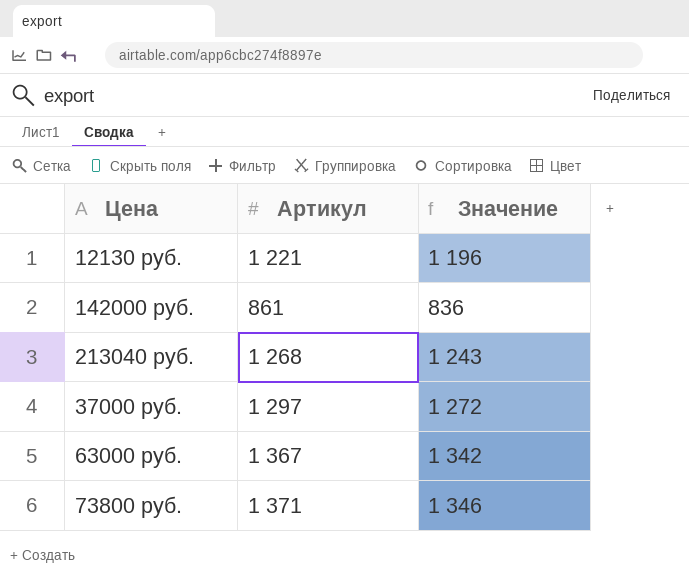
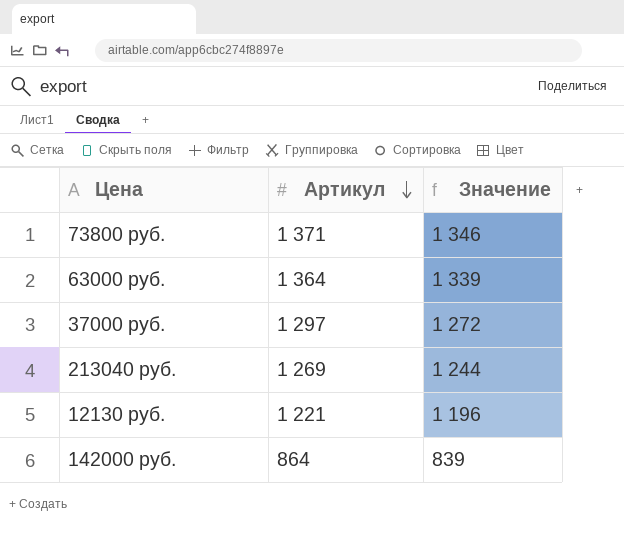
row order: none -> Артикул descending
63000 руб. | Артикул: 1 367 -> 1 364
63000 руб. | Значение: 1 342 -> 1 339
213040 руб. | Артикул: 1 268 -> 1 269
213040 руб. | Значение: 1 243 -> 1 244
142000 руб. | Артикул: 861 -> 864
142000 руб. | Значение: 836 -> 839

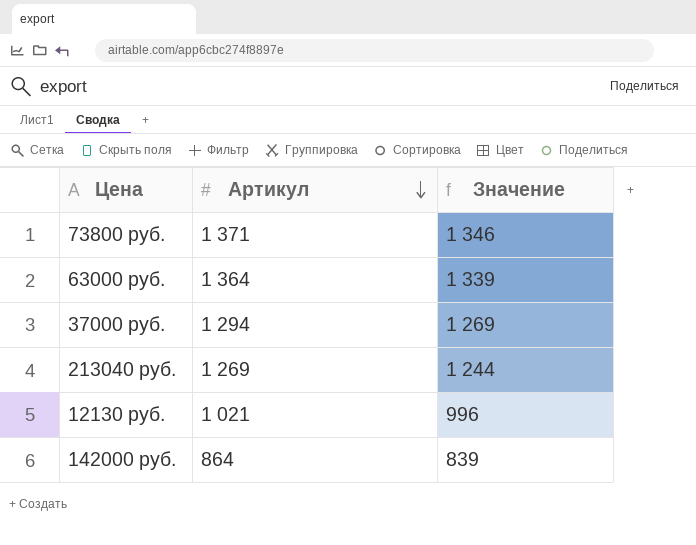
37000 руб. | Артикул: 1 297 -> 1 294
37000 руб. | Значение: 1 272 -> 1 269
12130 руб. | Артикул: 1 221 -> 1 021
12130 руб. | Значение: 1 196 -> 996

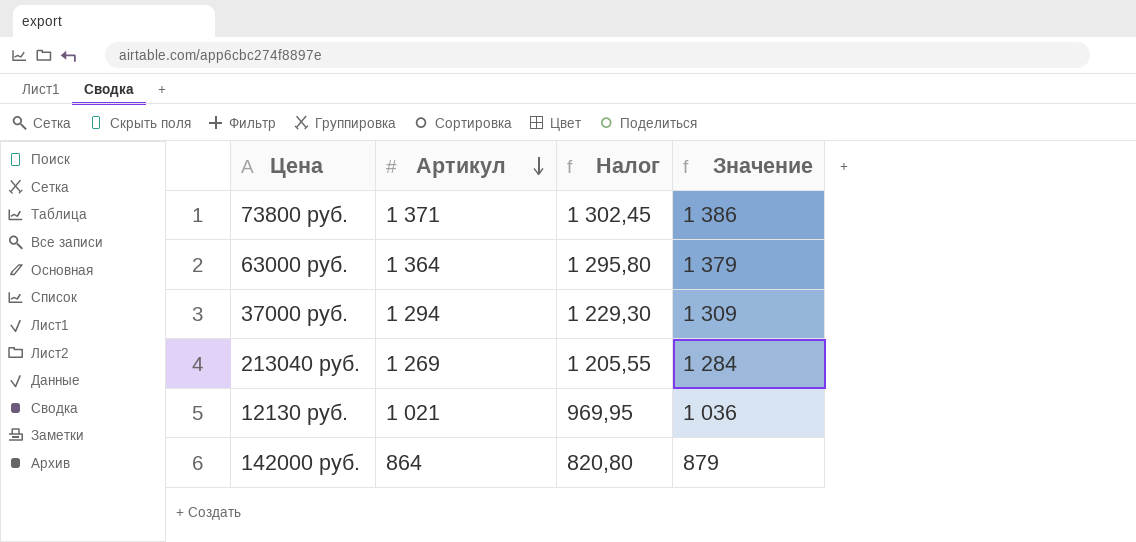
column Налог | formula: none -> [Артикул] * 0,95
column Значение | formula: [Артикул] - 25 -> [Артикул] + 15

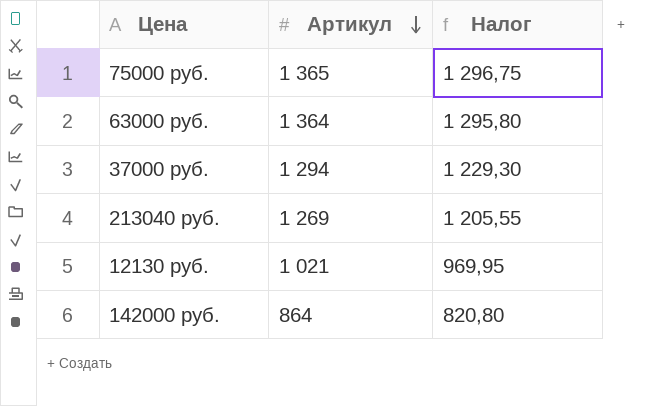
column Значение | formula: [Артикул] + 15 -> none
row 73800 руб.: 1 371 | 1 302,45 | 1 386 -> none
row 75000 руб.: none -> 1 365 | 1 296,75

